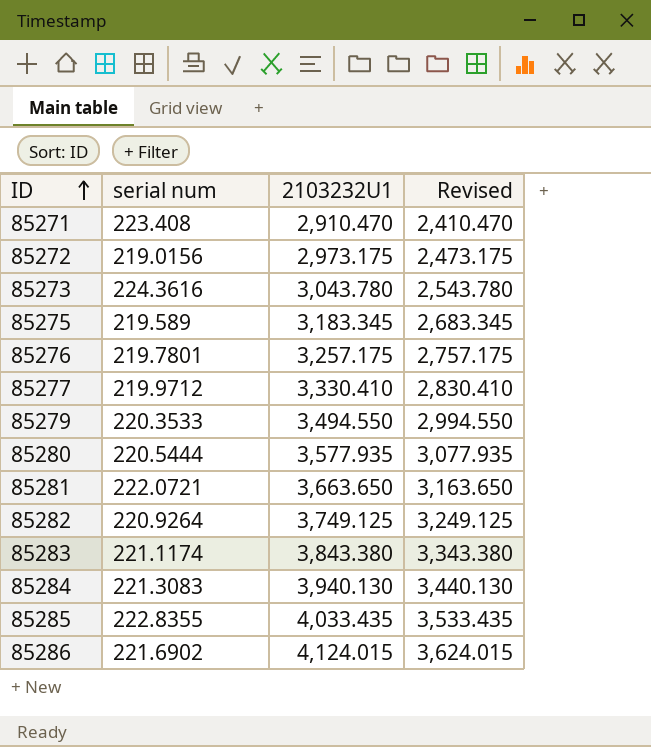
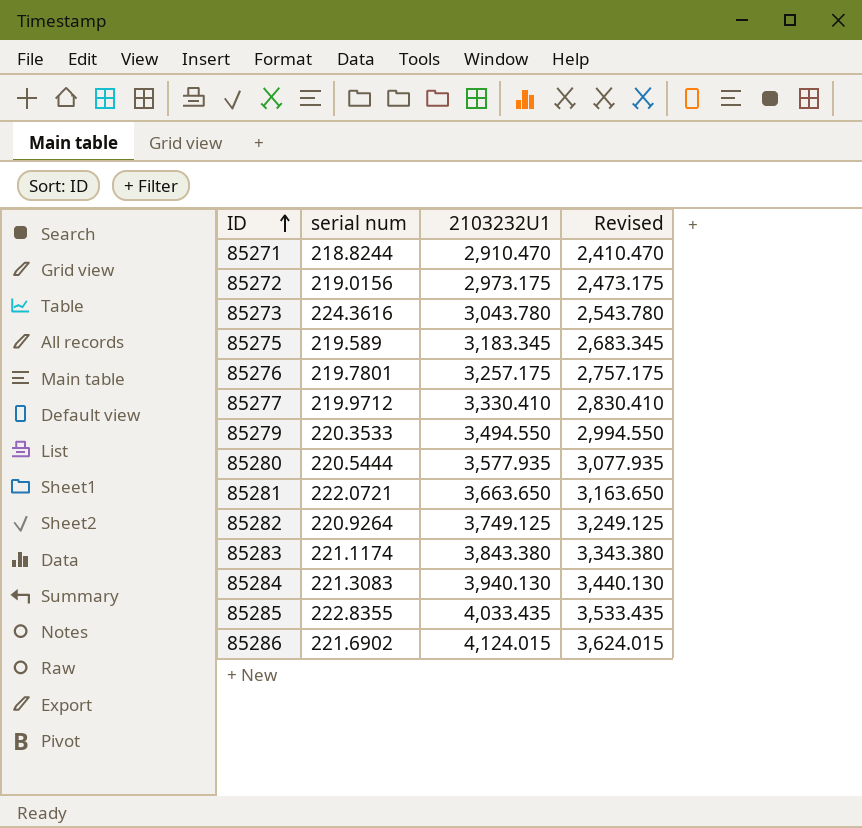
85271 | serial num: 223.408 -> 218.8244

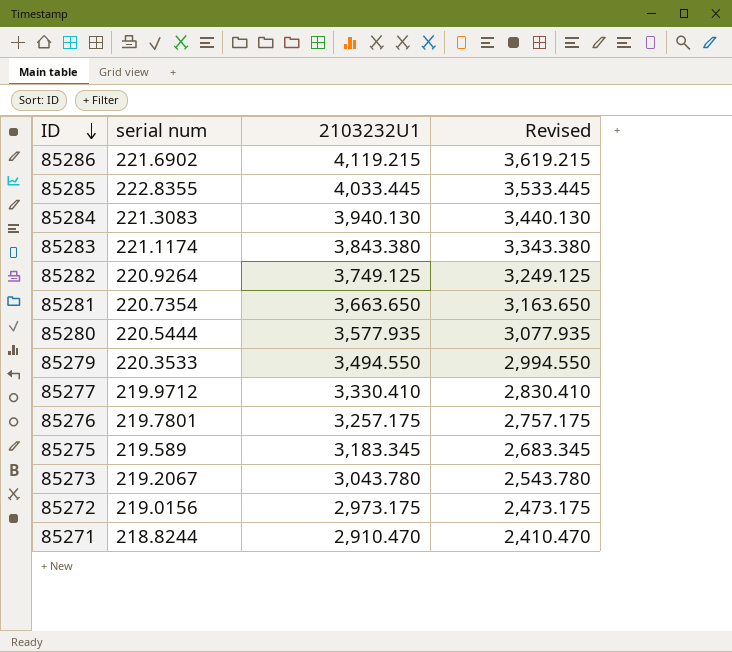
row order: ID ascending -> ID descending
85286 | 2103232U1: 4,124.015 -> 4,119.215
85286 | Revised: 3,624.015 -> 3,619.215
85285 | 2103232U1: 4,033.435 -> 4,033.445
85285 | Revised: 3,533.435 -> 3,533.445
85281 | serial num: 222.0721 -> 220.7354
85273 | serial num: 224.3616 -> 219.2067

